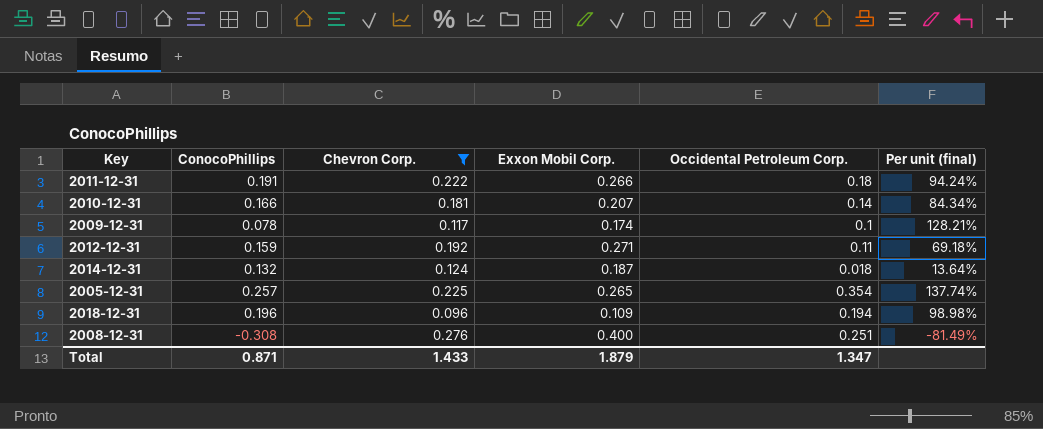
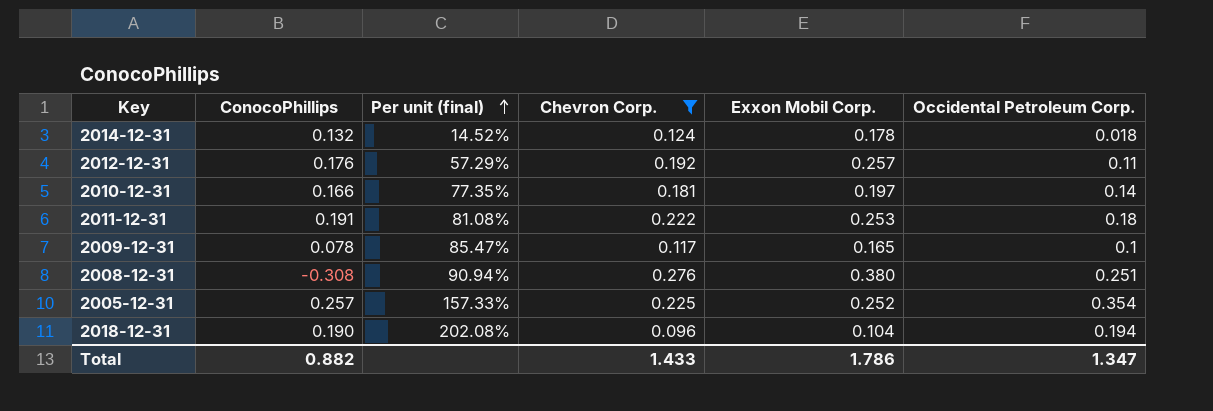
row order: none -> Per unit (final) ascending
column Per unit (final) | formula: [Occidental Petroleum Corp.] / [ConocoPhillips] -> [Occidental Petroleum Corp.] / [Chevron Corp.]
column Per unit (final) | position: 6 -> 3
2014-12-31 | Exxon Mobil Corp.: 0.187 -> 0.178
2012-12-31 | ConocoPhillips: 0.159 -> 0.176
2012-12-31 | Exxon Mobil Corp.: 0.271 -> 0.257
2010-12-31 | Exxon Mobil Corp.: 0.207 -> 0.197
2011-12-31 | Exxon Mobil Corp.: 0.266 -> 0.253
2009-12-31 | Exxon Mobil Corp.: 0.174 -> 0.165
2008-12-31 | Exxon Mobil Corp.: 0.400 -> 0.380
2005-12-31 | Exxon Mobil Corp.: 0.265 -> 0.252
2018-12-31 | ConocoPhillips: 0.196 -> 0.190
2018-12-31 | Exxon Mobil Corp.: 0.109 -> 0.104
Total | ConocoPhillips: 0.871 -> 0.882
Total | Exxon Mobil Corp.: 1.879 -> 1.786

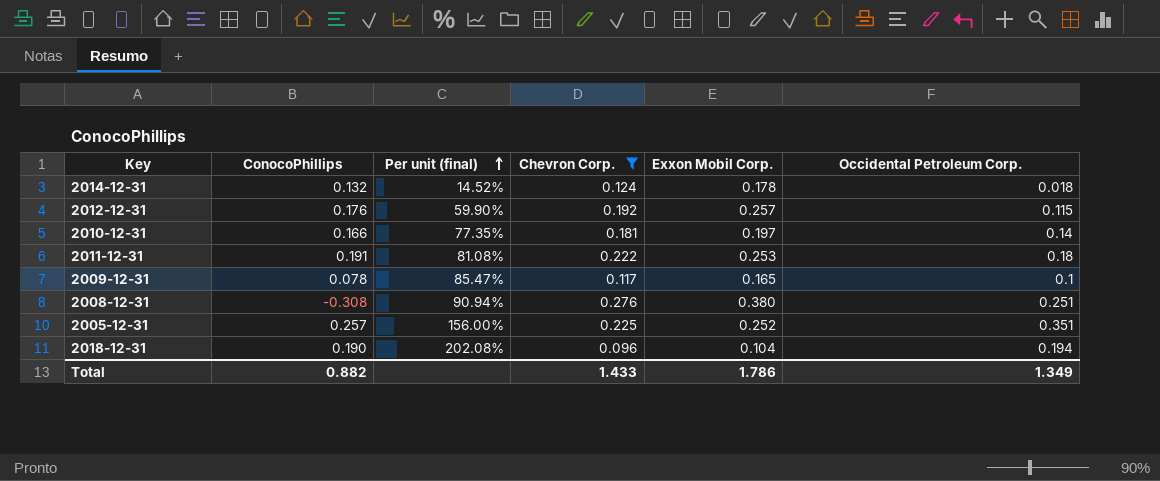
2012-12-31 | Per unit (final): 57.29% -> 59.90%
2012-12-31 | Occidental Petroleum Corp.: 0.11 -> 0.115
2005-12-31 | Per unit (final): 157.33% -> 156.00%
2005-12-31 | Occidental Petroleum Corp.: 0.354 -> 0.351
Total | Occidental Petroleum Corp.: 1.347 -> 1.349

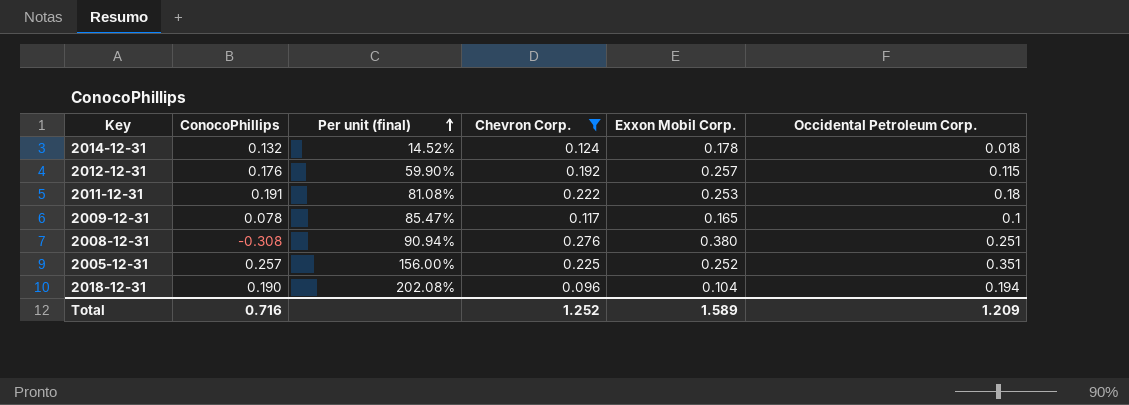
row 2010-12-31: 0.166 | 77.35% | 0.181 | 0.197 | 0.14 -> none
Total | ConocoPhillips: 0.882 -> 0.716
Total | Chevron Corp.: 1.433 -> 1.252
Total | Exxon Mobil Corp.: 1.786 -> 1.589
Total | Occidental Petroleum Corp.: 1.349 -> 1.209

